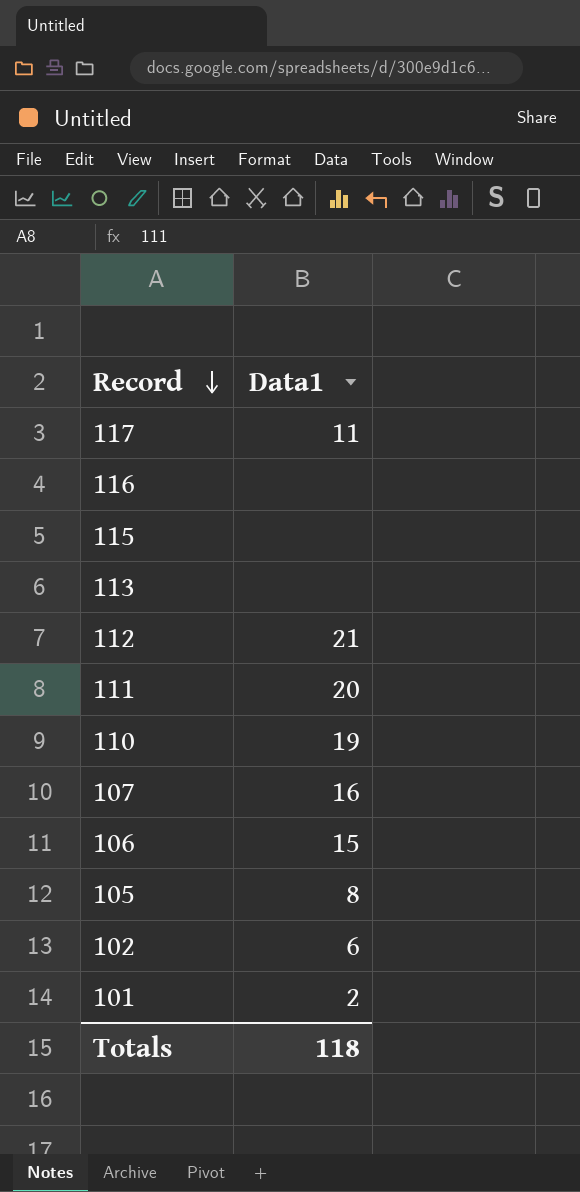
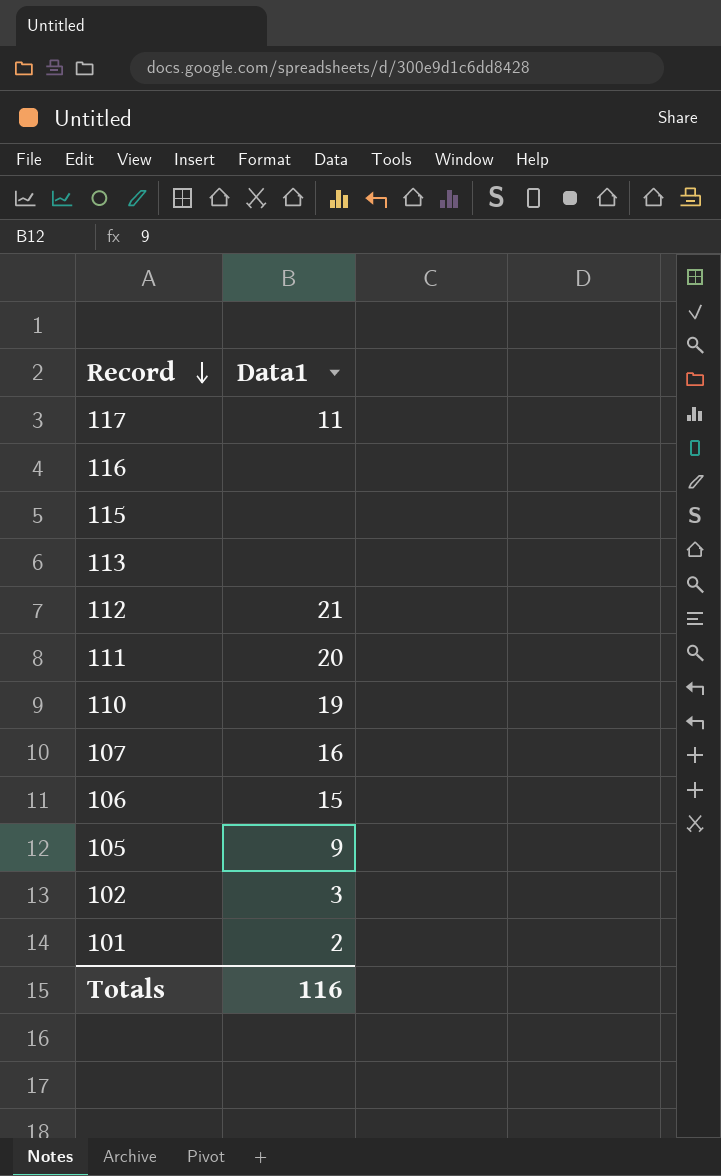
105 | Data1: 8 -> 9
102 | Data1: 6 -> 3
Totals | Data1: 118 -> 116

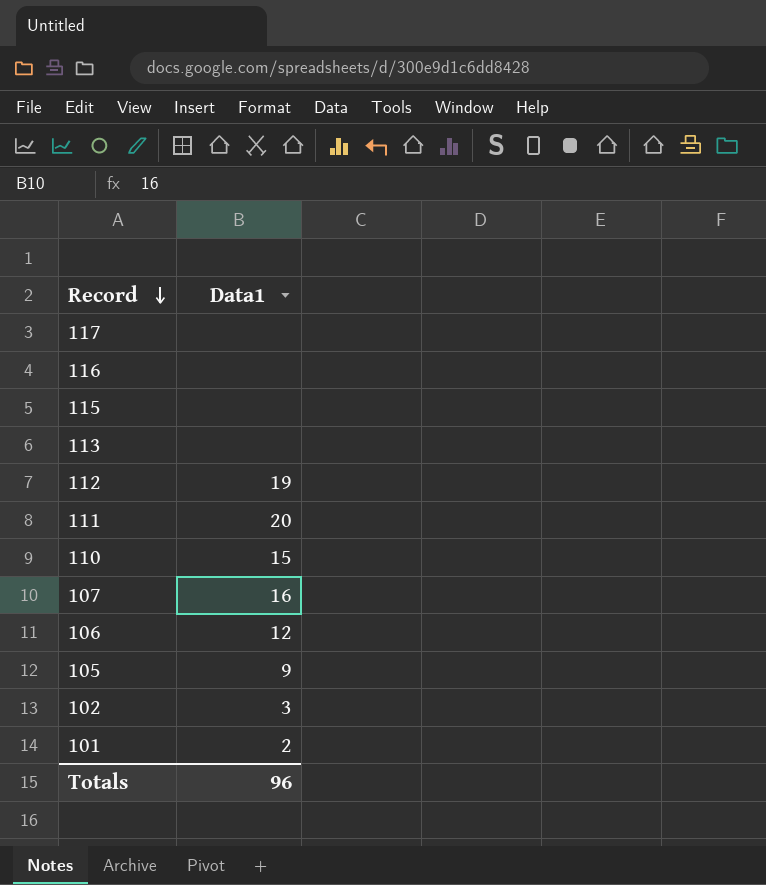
117 | Data1: 11 -> none
112 | Data1: 21 -> 19
110 | Data1: 19 -> 15
106 | Data1: 15 -> 12
Totals | Data1: 116 -> 96

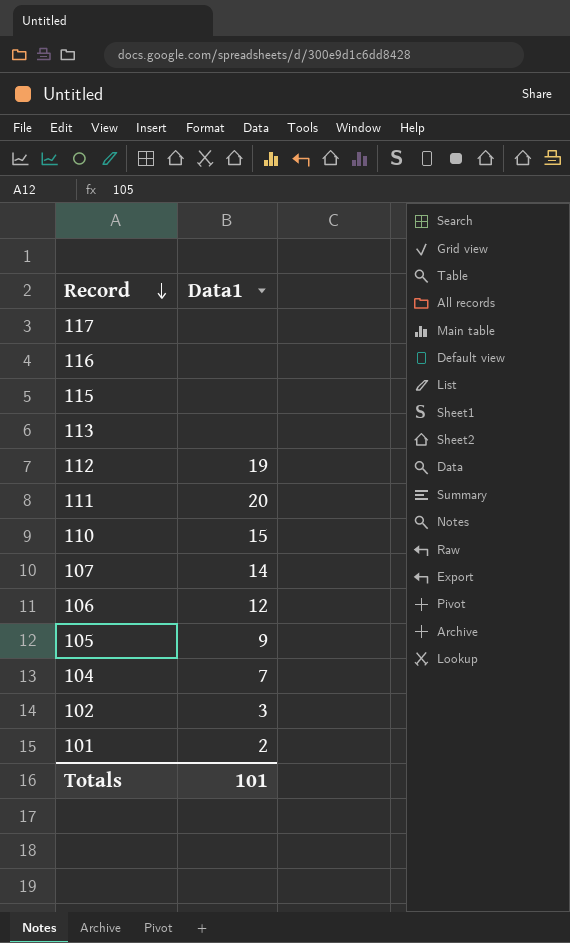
107 | Data1: 16 -> 14
row 104: none -> 7
Totals | Data1: 96 -> 101

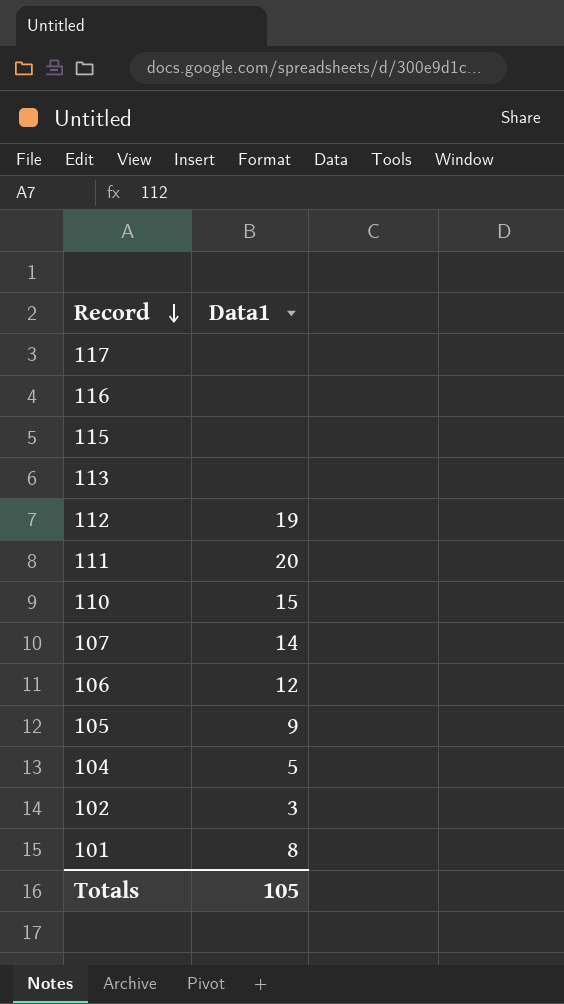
104 | Data1: 7 -> 5
101 | Data1: 2 -> 8
Totals | Data1: 101 -> 105

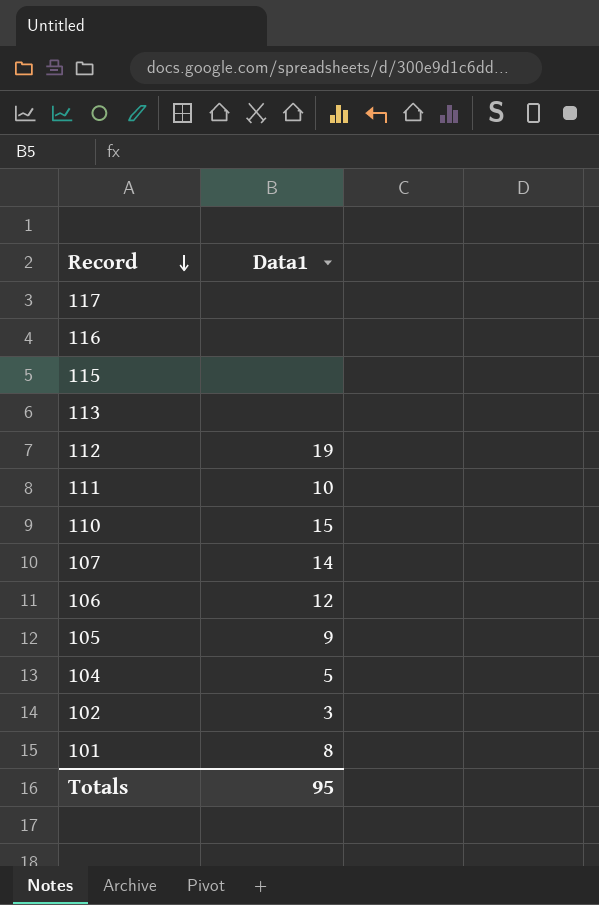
111 | Data1: 20 -> 10
Totals | Data1: 105 -> 95

